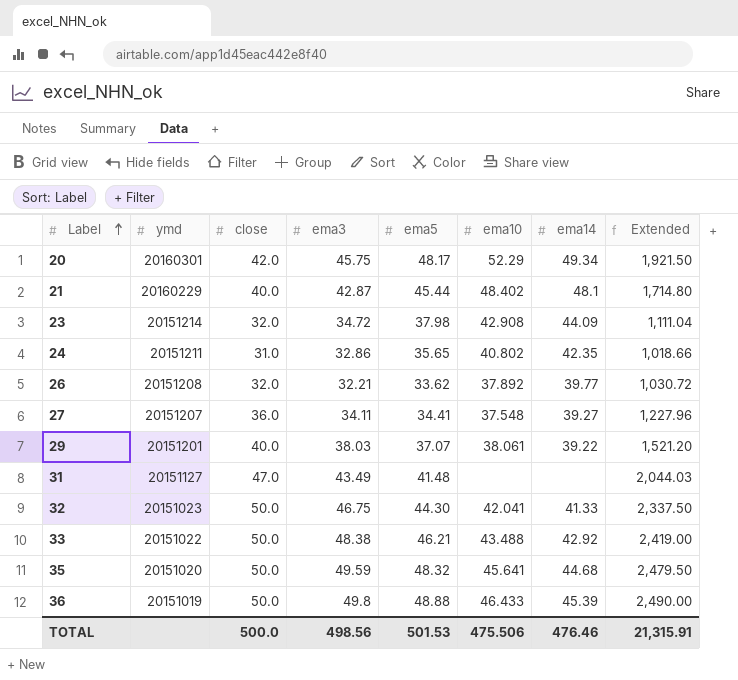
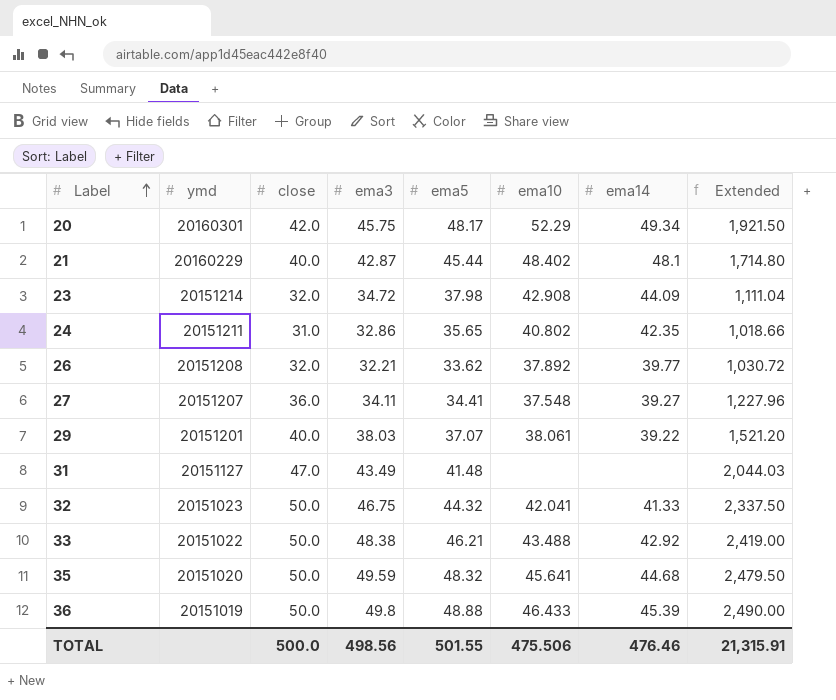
32 | ema5: 44.30 -> 44.32
TOTAL | ema5: 501.53 -> 501.55

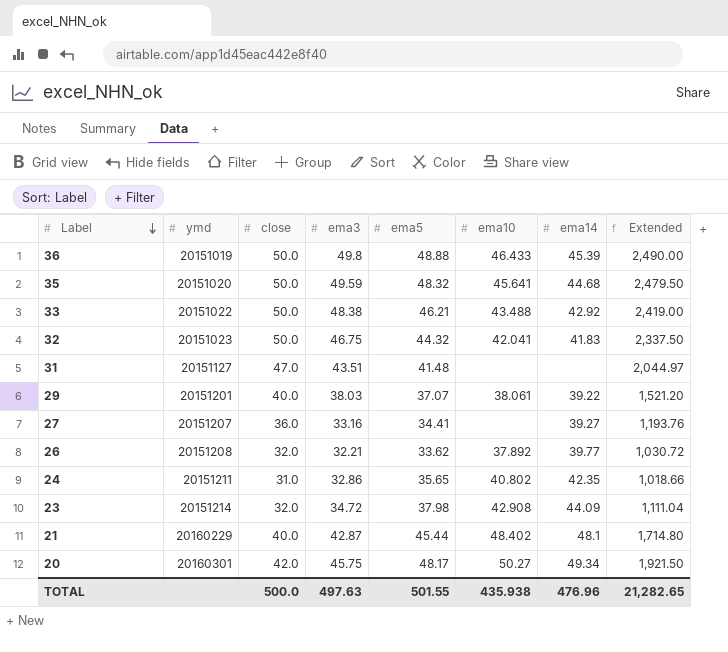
row order: Label ascending -> Label descending
32 | ema14: 41.33 -> 41.83
31 | ema3: 43.49 -> 43.51
31 | Extended: 2,044.03 -> 2,044.97
27 | ema3: 34.11 -> 33.16
27 | ema10: 37.548 -> none
27 | Extended: 1,227.96 -> 1,193.76
20 | ema10: 52.29 -> 50.27
TOTAL | ema3: 498.56 -> 497.63
TOTAL | ema10: 475.506 -> 435.938
TOTAL | ema14: 476.46 -> 476.96
TOTAL | Extended: 21,315.91 -> 21,282.65

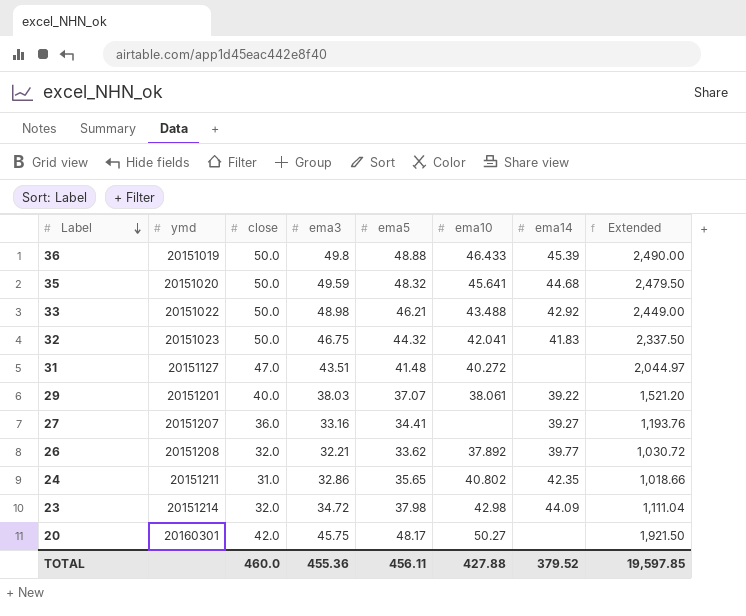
row 21: 20160229 | 40.0 | 42.87 | 45.44 | 48.402 | 48.1 | 1,714.80 -> none
33 | ema3: 48.38 -> 48.98
33 | Extended: 2,419.00 -> 2,449.00
31 | ema10: none -> 40.272
23 | ema10: 42.908 -> 42.98
20 | ema14: 49.34 -> none
TOTAL | close: 500.0 -> 460.0
TOTAL | ema3: 497.63 -> 455.36
TOTAL | ema5: 501.55 -> 456.11
TOTAL | ema10: 435.938 -> 427.88
TOTAL | ema14: 476.96 -> 379.52
TOTAL | Extended: 21,282.65 -> 19,597.85

